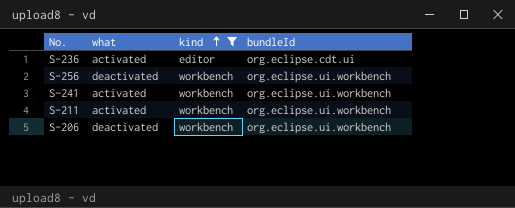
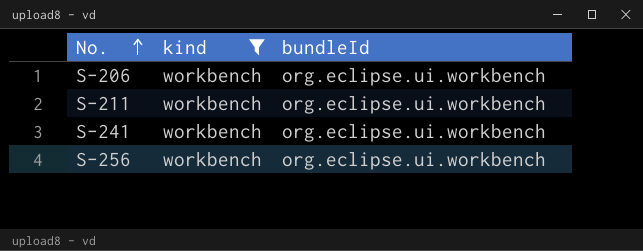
row order: kind ascending -> No. ascending
column what | position: 2 -> none
row S-236: activated | editor | org.eclipse.cdt.ui -> none

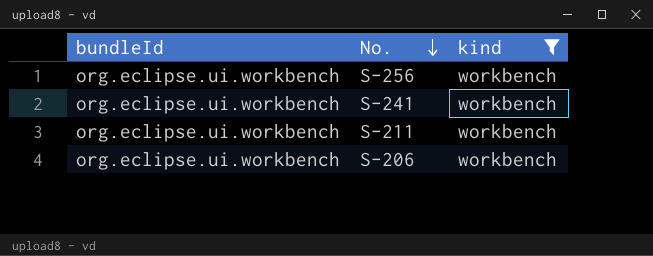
row order: No. ascending -> No. descending
column bundleId | position: 3 -> 1

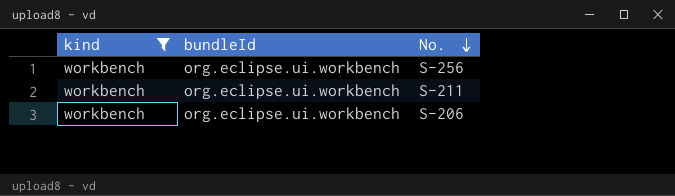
column kind | position: 3 -> 1
row S-241: org.eclipse.ui.workbench | workbench -> none

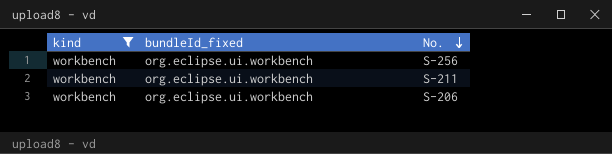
column name: bundleId -> bundleId_fixed

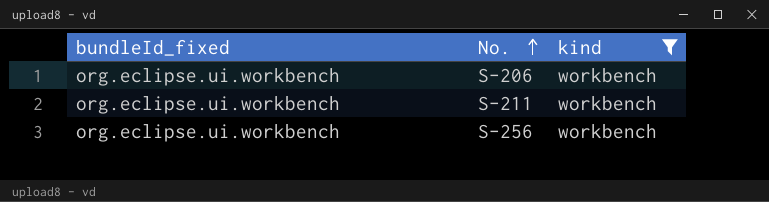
row order: No. descending -> No. ascending
column kind | position: 1 -> 3

